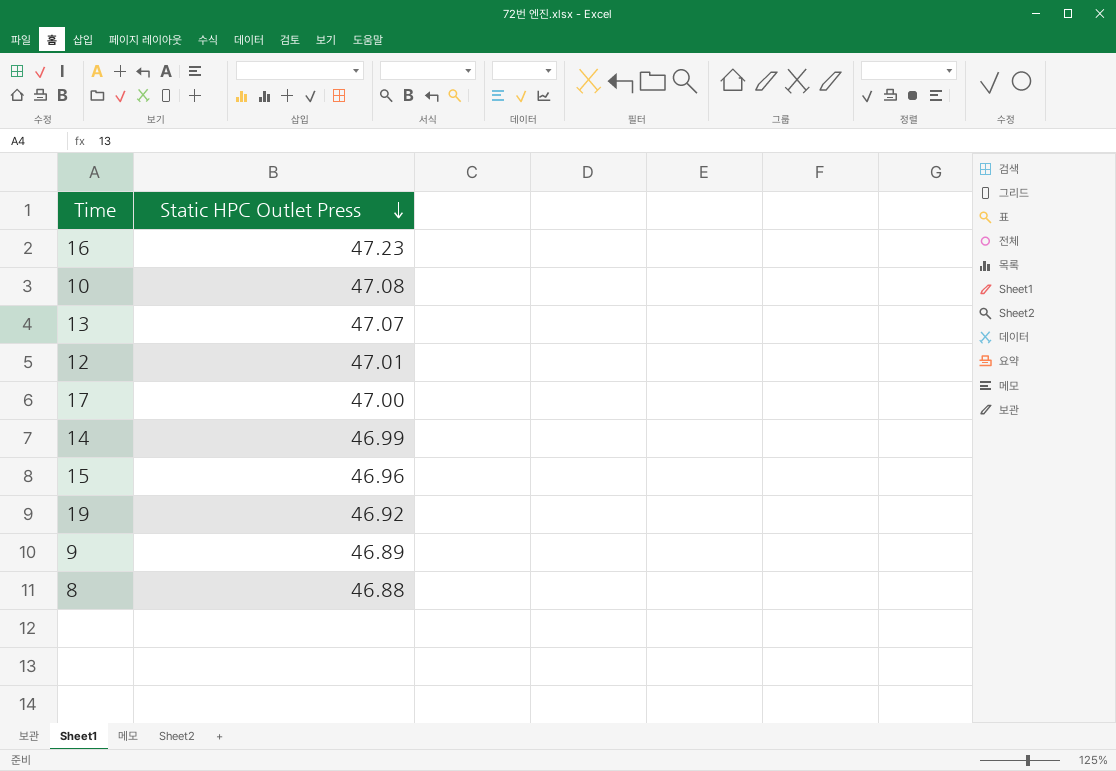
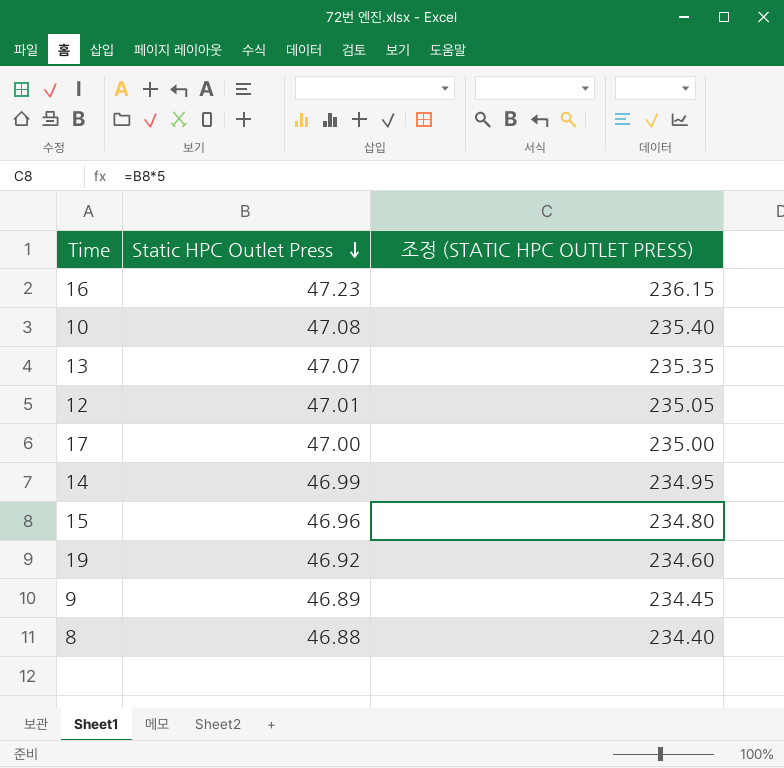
column 조정 (STATIC HPC OUTLET PRESS) | formula: none -> [Static HPC Outlet Press] * 5

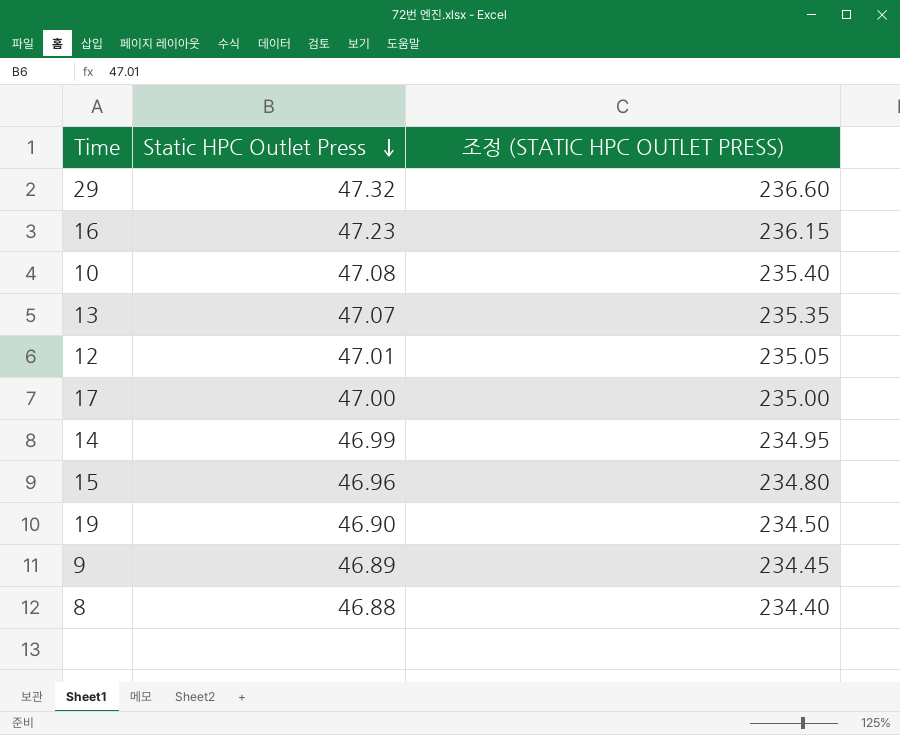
row 29: none -> 47.32 | 236.60
19 | Static HPC Outlet Press: 46.92 -> 46.90
19 | 조정 (STATIC HPC OUTLET PRESS): 234.60 -> 234.50

